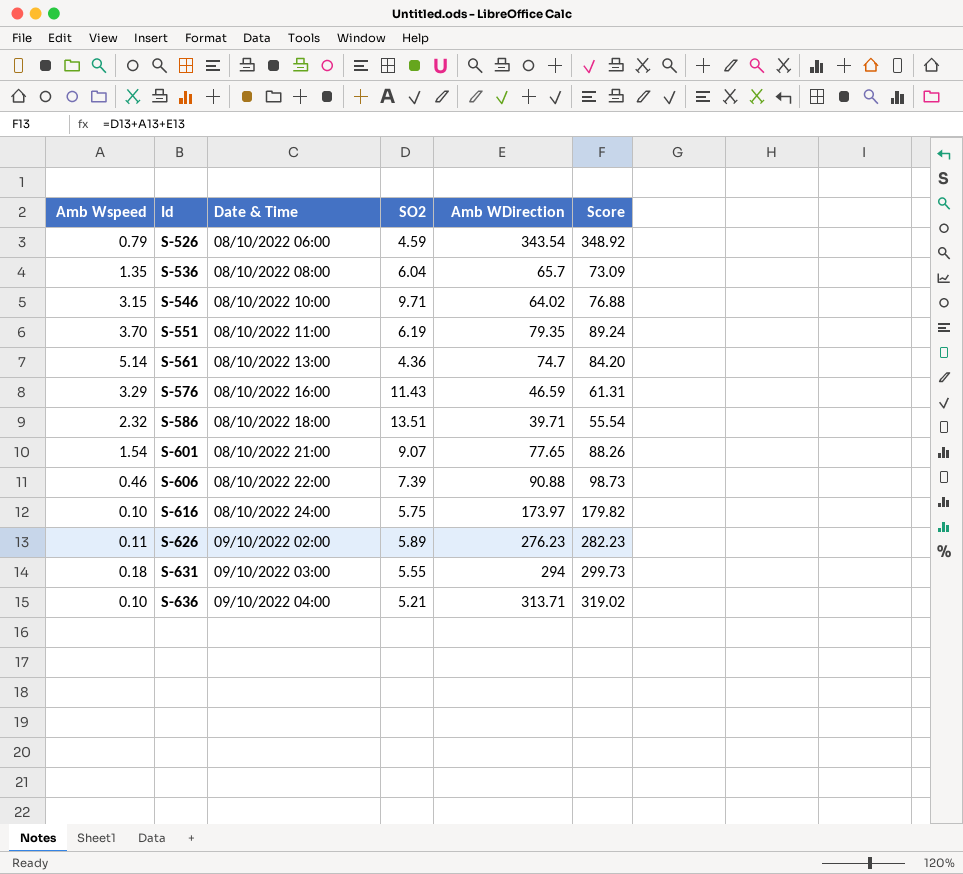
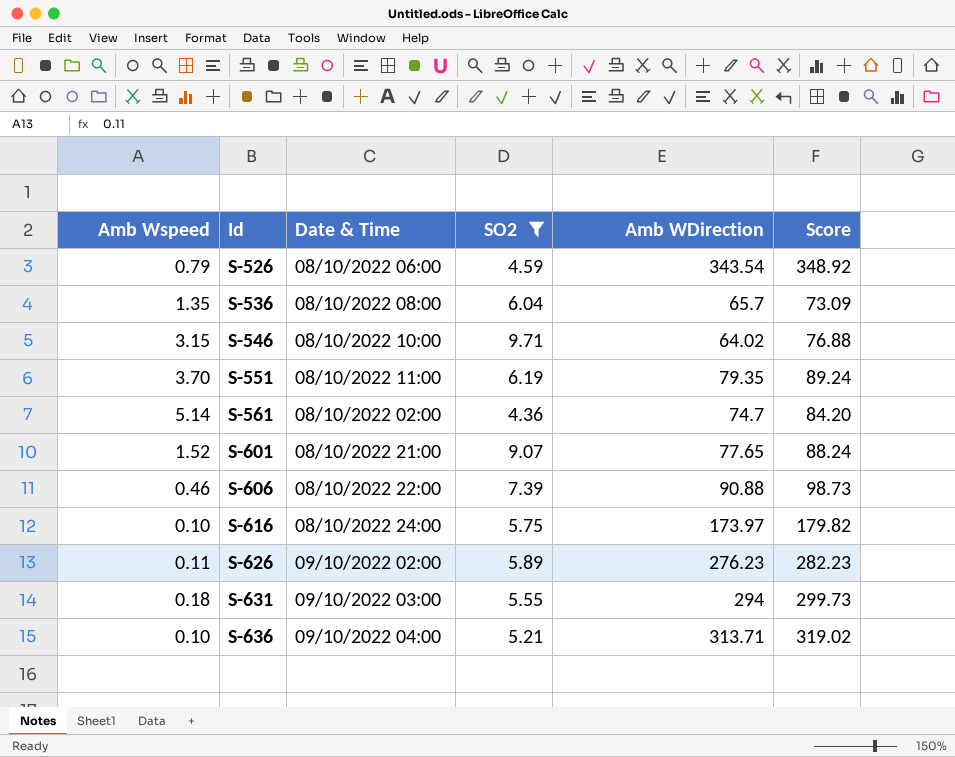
filter: none -> SO2 <= 9.71
S-561 | Date & Time: 08/10/2022 13:00 -> 08/10/2022 02:00
S-601 | Amb Wspeed: 1.54 -> 1.52
S-601 | Score: 88.26 -> 88.24

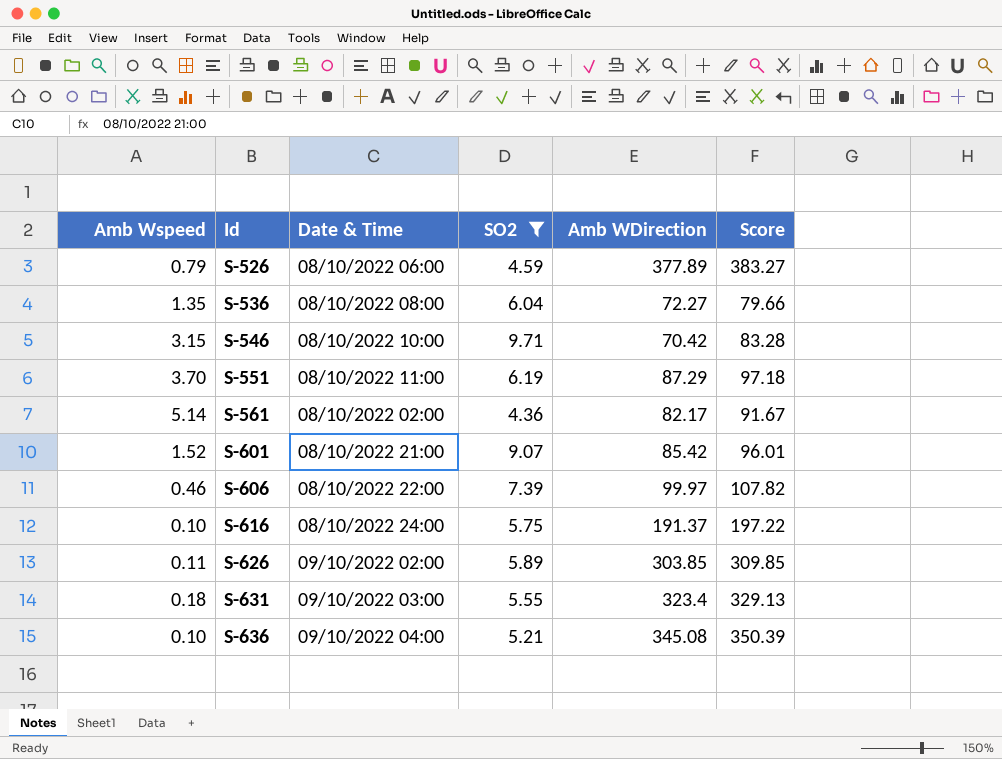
S-526 | Amb WDirection: 343.54 -> 377.89
S-526 | Score: 348.92 -> 383.27
S-536 | Amb WDirection: 65.7 -> 72.27
S-536 | Score: 73.09 -> 79.66
S-546 | Amb WDirection: 64.02 -> 70.42
S-546 | Score: 76.88 -> 83.28
S-551 | Amb WDirection: 79.35 -> 87.29
S-551 | Score: 89.24 -> 97.18
S-561 | Amb WDirection: 74.7 -> 82.17
S-561 | Score: 84.20 -> 91.67
S-601 | Amb WDirection: 77.65 -> 85.42
S-601 | Score: 88.24 -> 96.01
S-606 | Amb WDirection: 90.88 -> 99.97
S-606 | Score: 98.73 -> 107.82
S-616 | Amb WDirection: 173.97 -> 191.37
S-616 | Score: 179.82 -> 197.22
S-626 | Amb WDirection: 276.23 -> 303.85
S-626 | Score: 282.23 -> 309.85
S-631 | Amb WDirection: 294 -> 323.4
S-631 | Score: 299.73 -> 329.13
S-636 | Amb WDirection: 313.71 -> 345.08
S-636 | Score: 319.02 -> 350.39

